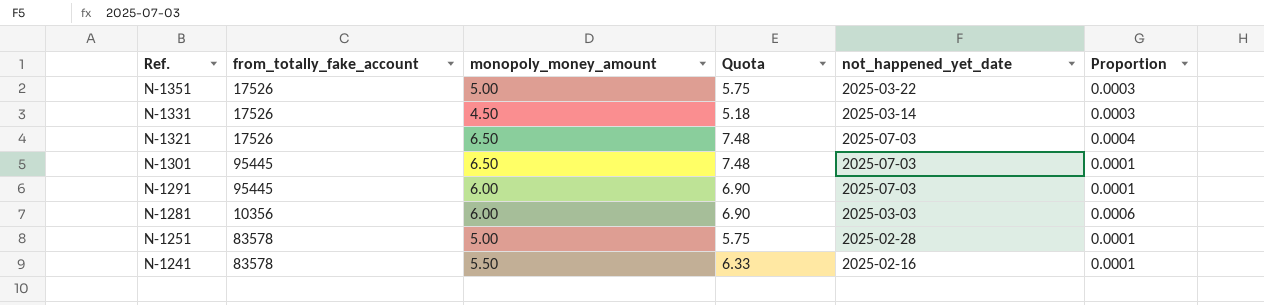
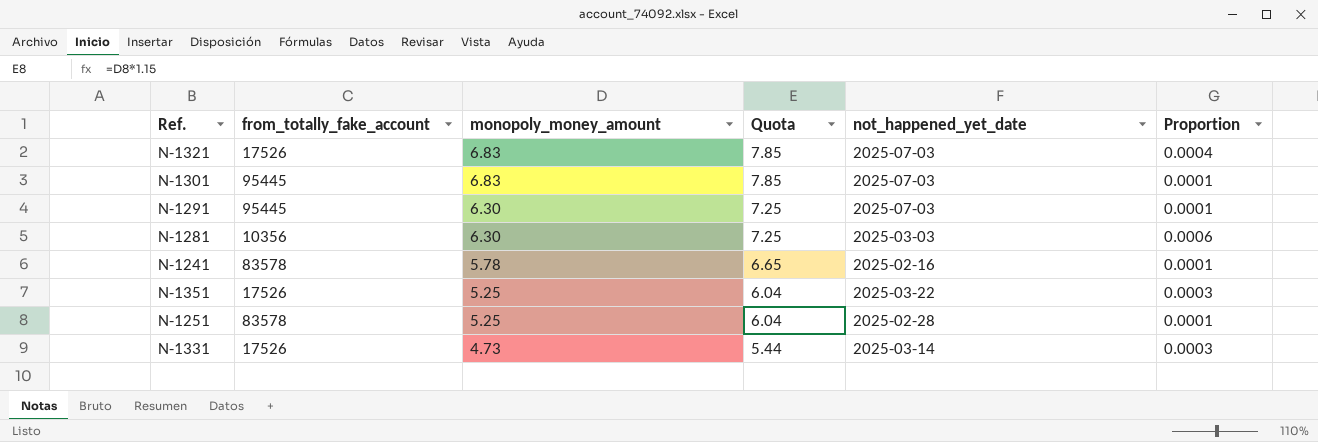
row order: Ref. descending -> monopoly_money_amount descending
N-1321 | monopoly_money_amount: 6.50 -> 6.83
N-1321 | Quota: 7.48 -> 7.85
N-1301 | monopoly_money_amount: 6.50 -> 6.83
N-1301 | Quota: 7.48 -> 7.85
N-1291 | monopoly_money_amount: 6.00 -> 6.30
N-1291 | Quota: 6.90 -> 7.25
N-1281 | monopoly_money_amount: 6.00 -> 6.30
N-1281 | Quota: 6.90 -> 7.25
N-1241 | monopoly_money_amount: 5.50 -> 5.78
N-1241 | Quota: 6.33 -> 6.65
N-1351 | monopoly_money_amount: 5.00 -> 5.25
N-1351 | Quota: 5.75 -> 6.04
N-1251 | monopoly_money_amount: 5.00 -> 5.25
N-1251 | Quota: 5.75 -> 6.04
N-1331 | monopoly_money_amount: 4.50 -> 4.73
N-1331 | Quota: 5.18 -> 5.44

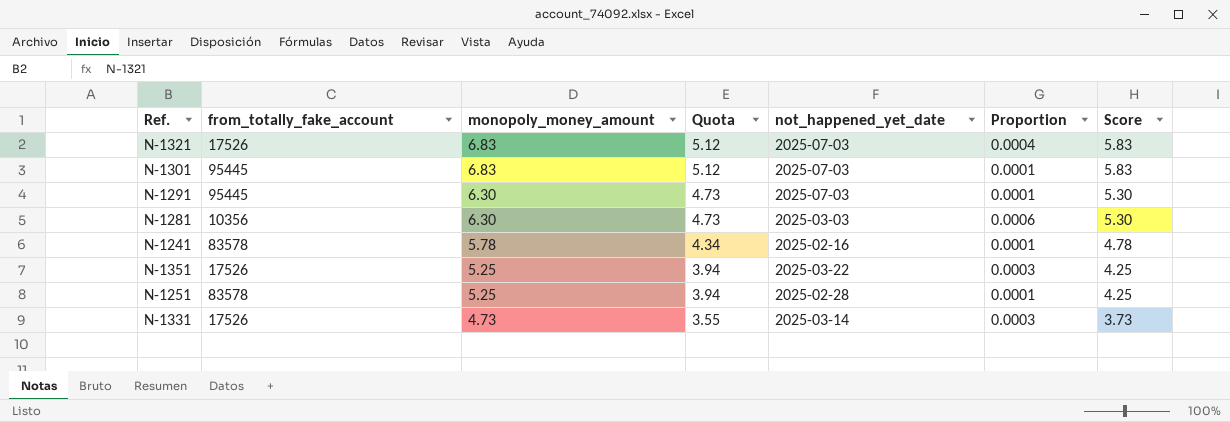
column Quota | formula: [monopoly_money_amount] * 1.15 -> [monopoly_money_amount] * 0.75
column Score | formula: none -> [monopoly_money_amount] - 1

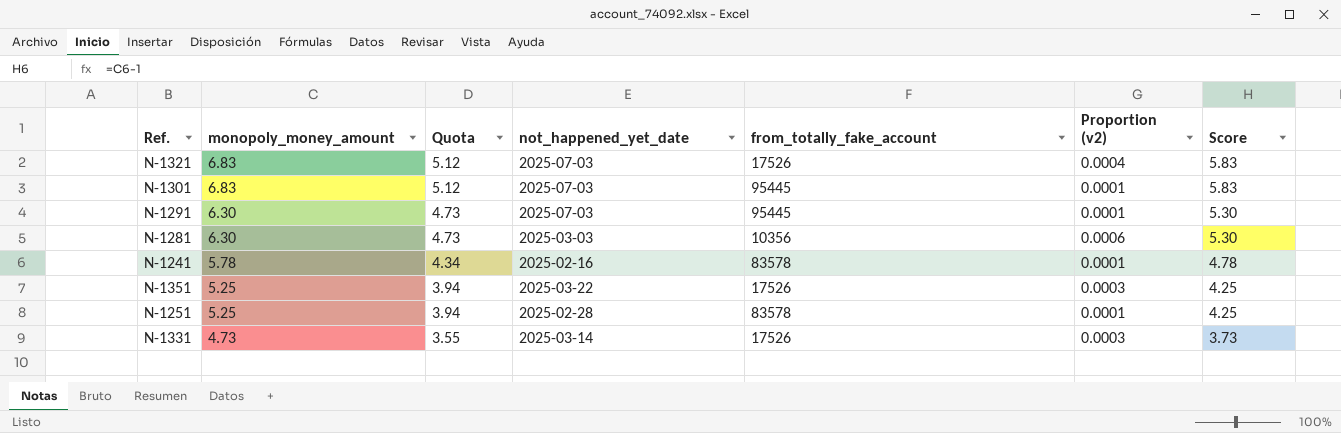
column from_totally_fake_account | position: 2 -> 5
column name: Proportion -> Proportion (v2)

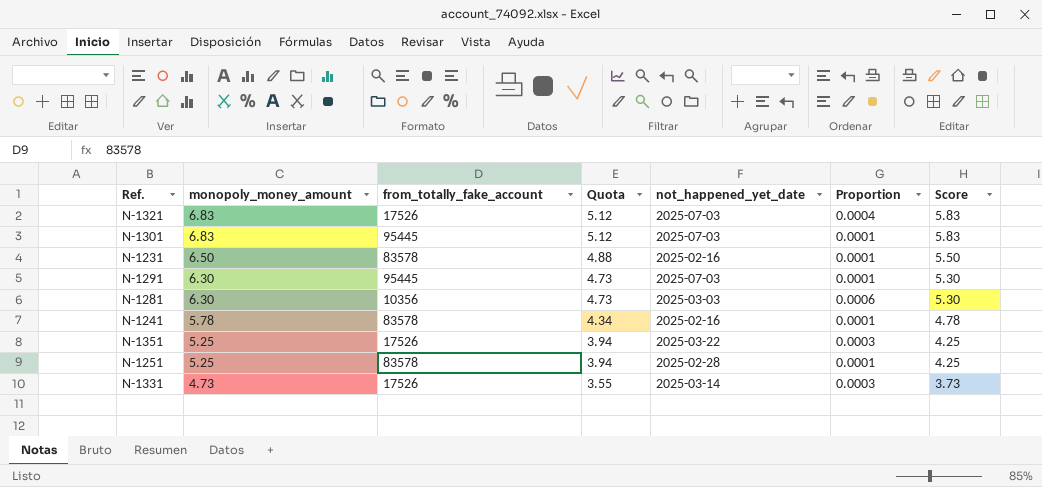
column from_totally_fake_account | position: 5 -> 3
column name: Proportion (v2) -> Proportion
row N-1231: none -> 6.50 | 83578 | 4.88 | 2025-02-16 | 0.0001 | 5.50

